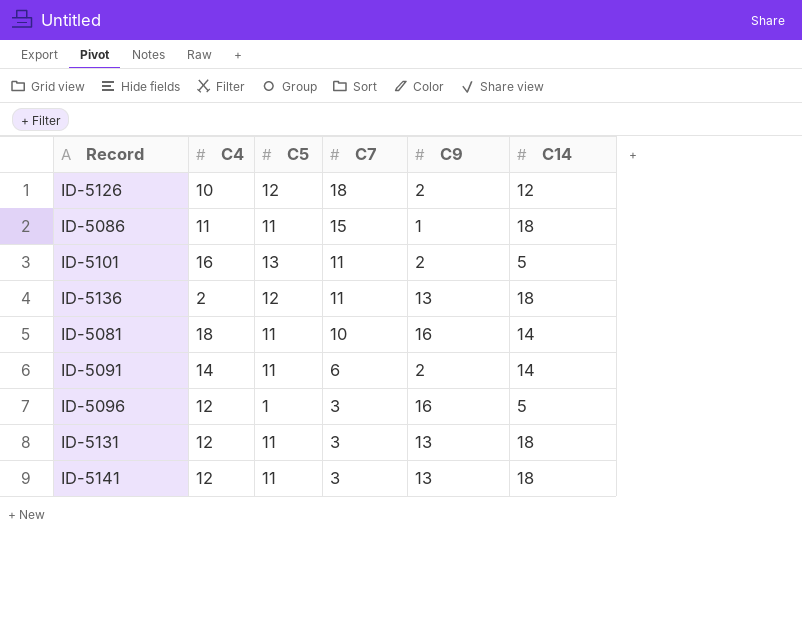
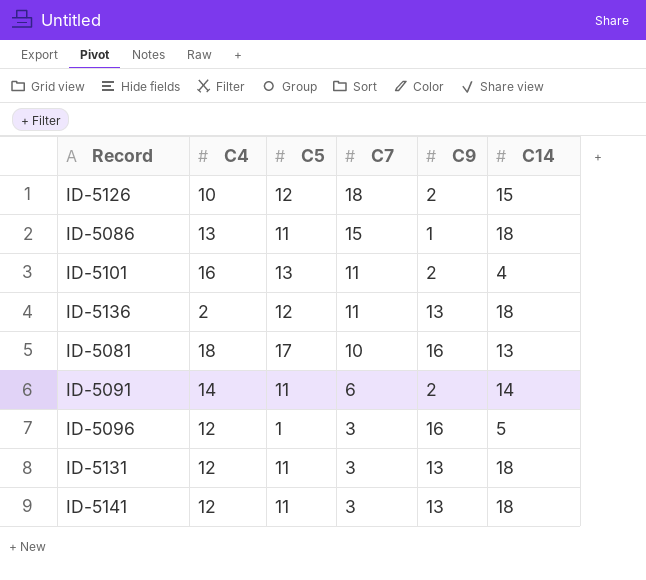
ID-5126 | C14: 12 -> 15
ID-5086 | C4: 11 -> 13
ID-5101 | C14: 5 -> 4
ID-5081 | C5: 11 -> 17
ID-5081 | C14: 14 -> 13

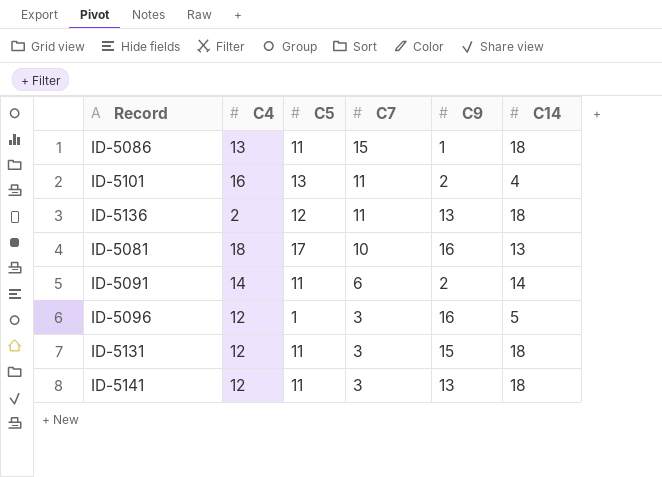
row ID-5126: 10 | 12 | 18 | 2 | 15 -> none
ID-5131 | C9: 13 -> 15

